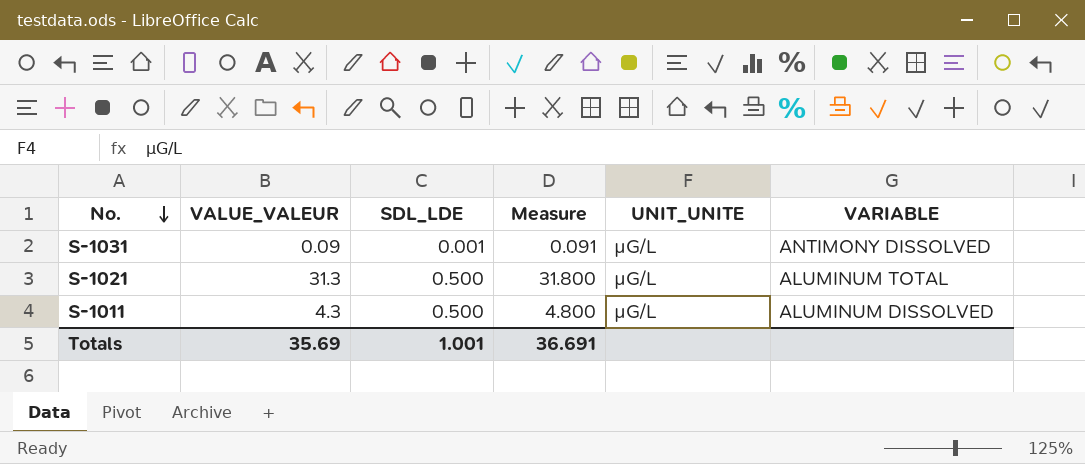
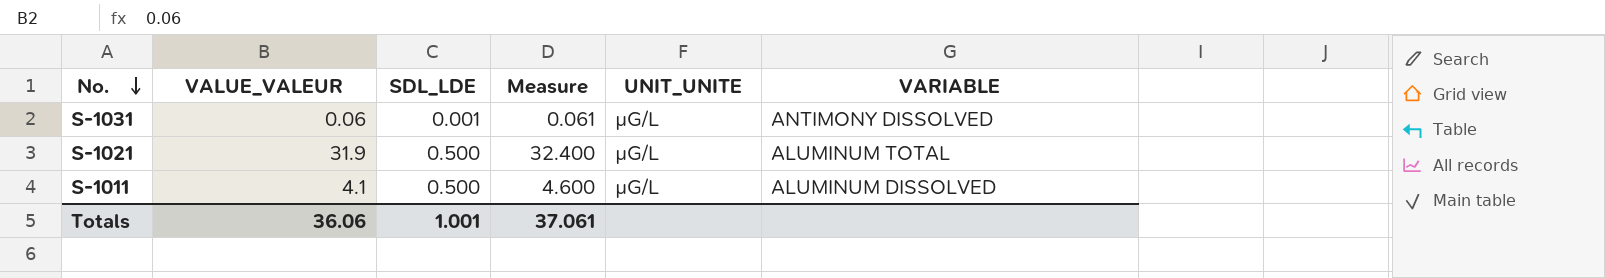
S-1031 | VALUE_VALEUR: 0.09 -> 0.06
S-1031 | Measure: 0.091 -> 0.061
S-1021 | VALUE_VALEUR: 31.3 -> 31.9
S-1021 | Measure: 31.800 -> 32.400
S-1011 | VALUE_VALEUR: 4.3 -> 4.1
S-1011 | Measure: 4.800 -> 4.600
Totals | VALUE_VALEUR: 35.69 -> 36.06
Totals | Measure: 36.691 -> 37.061

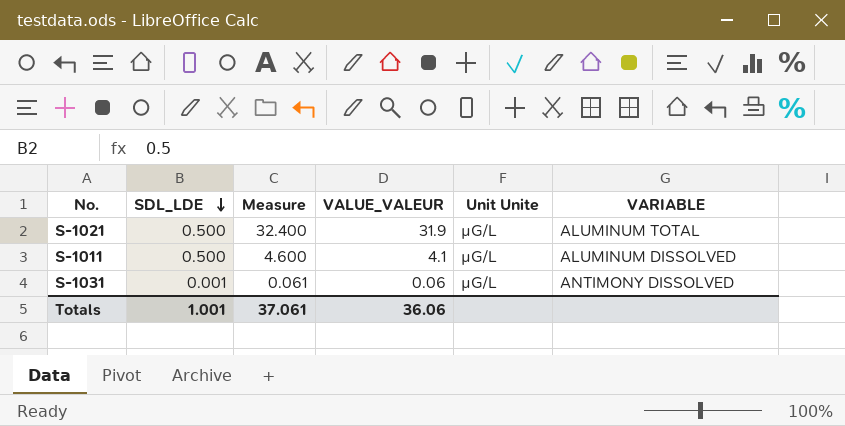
row order: No. descending -> SDL_LDE descending
column VALUE_VALEUR | position: 2 -> 4
column name: UNIT_UNITE -> Unit Unite

